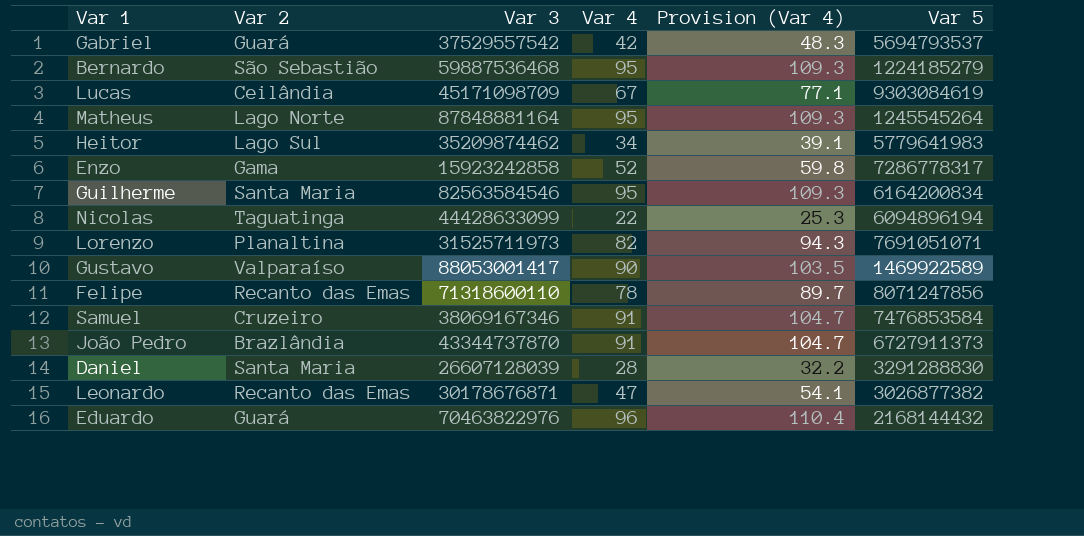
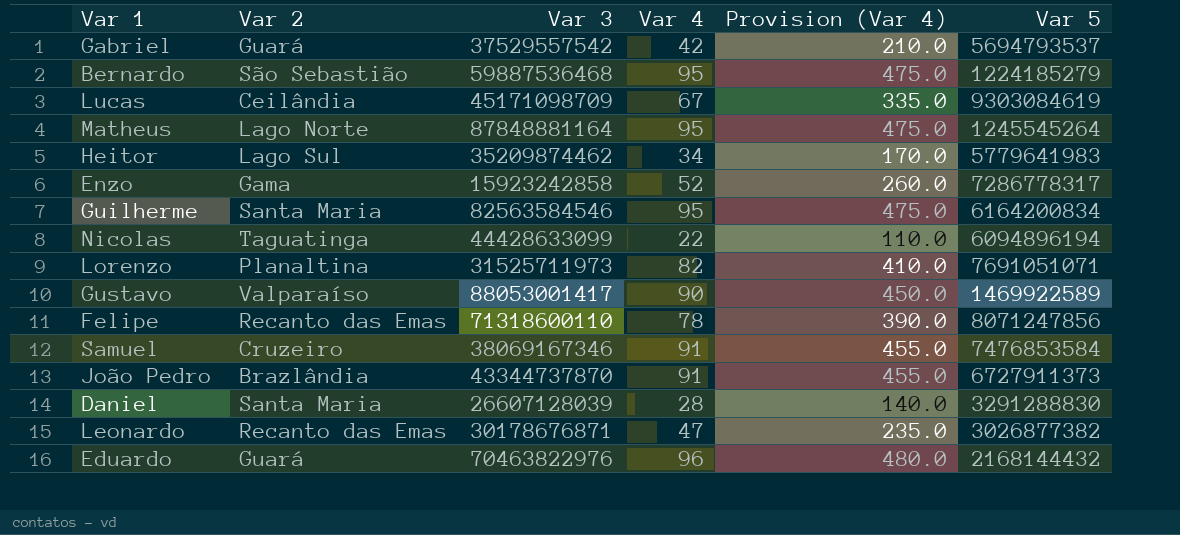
column Provision (Var 4) | formula: [Var 4] * 1.15 -> [Var 4] * 5

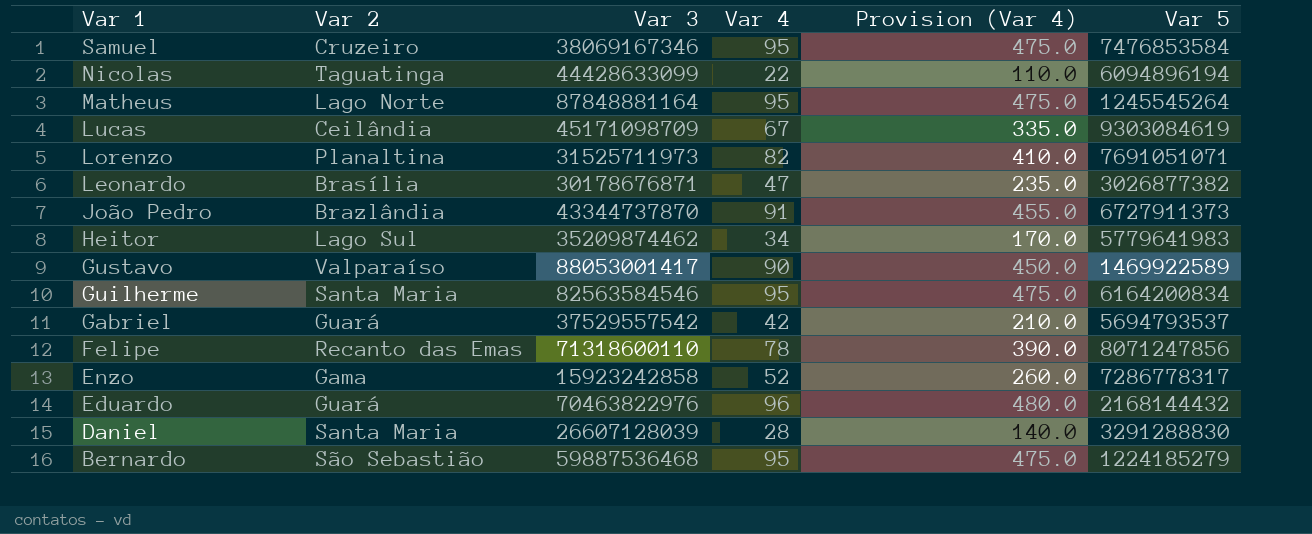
row order: none -> Var 1 descending
Samuel | Var 4: 91 -> 95
Samuel | Provision (Var 4): 455.0 -> 475.0
Leonardo | Var 2: Recanto das Emas -> Brasília

